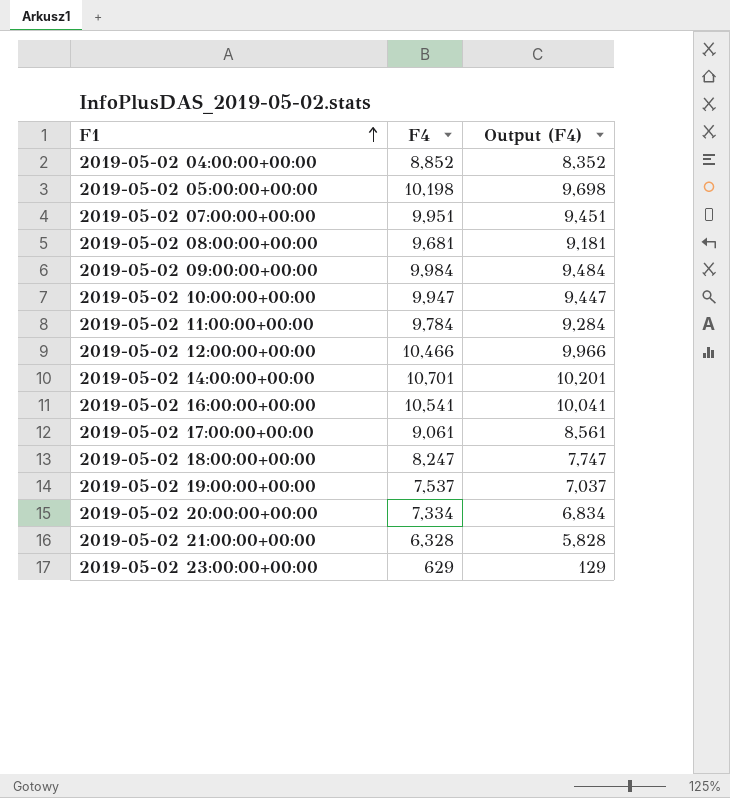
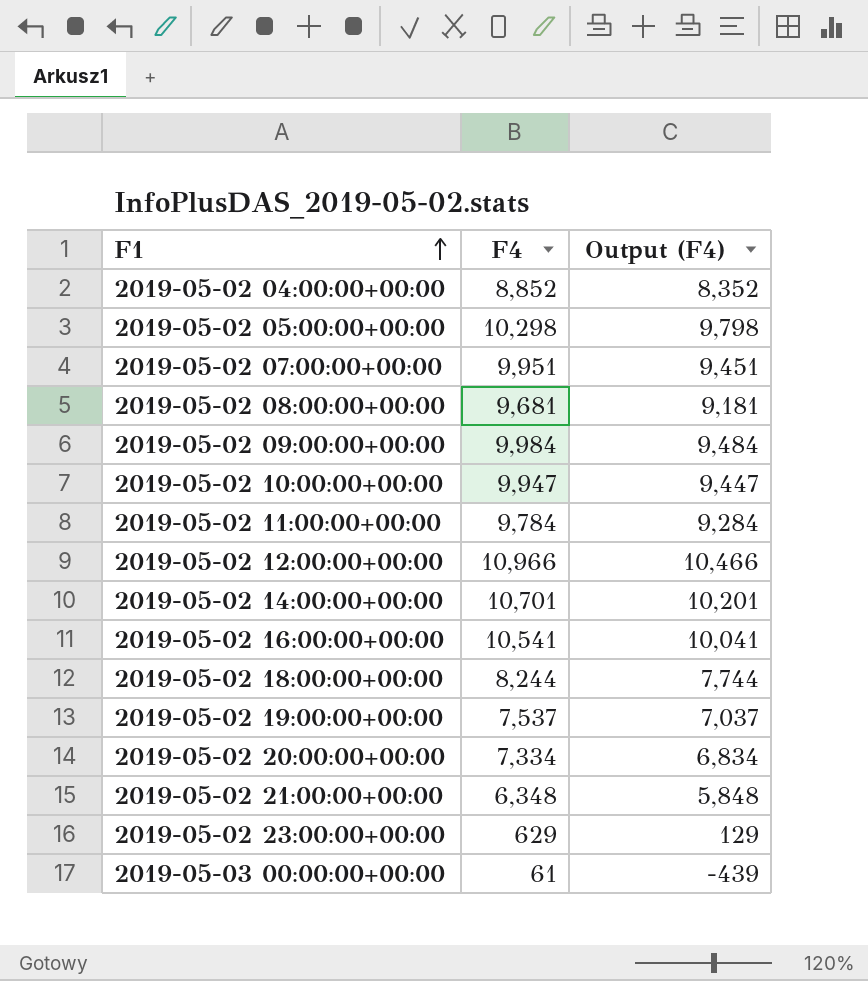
row 2019-05-02 17:00:00+00:00: 9,061 | 8,561 -> none
2019-05-02 05:00:00+00:00 | F4: 10,198 -> 10,298
2019-05-02 05:00:00+00:00 | Output (F4): 9,698 -> 9,798
2019-05-02 12:00:00+00:00 | F4: 10,466 -> 10,966
2019-05-02 12:00:00+00:00 | Output (F4): 9,966 -> 10,466
2019-05-02 18:00:00+00:00 | F4: 8,247 -> 8,244
2019-05-02 18:00:00+00:00 | Output (F4): 7,747 -> 7,744
2019-05-02 21:00:00+00:00 | F4: 6,328 -> 6,348
2019-05-02 21:00:00+00:00 | Output (F4): 5,828 -> 5,848
row 2019-05-03 00:00:00+00:00: none -> 61 | -439

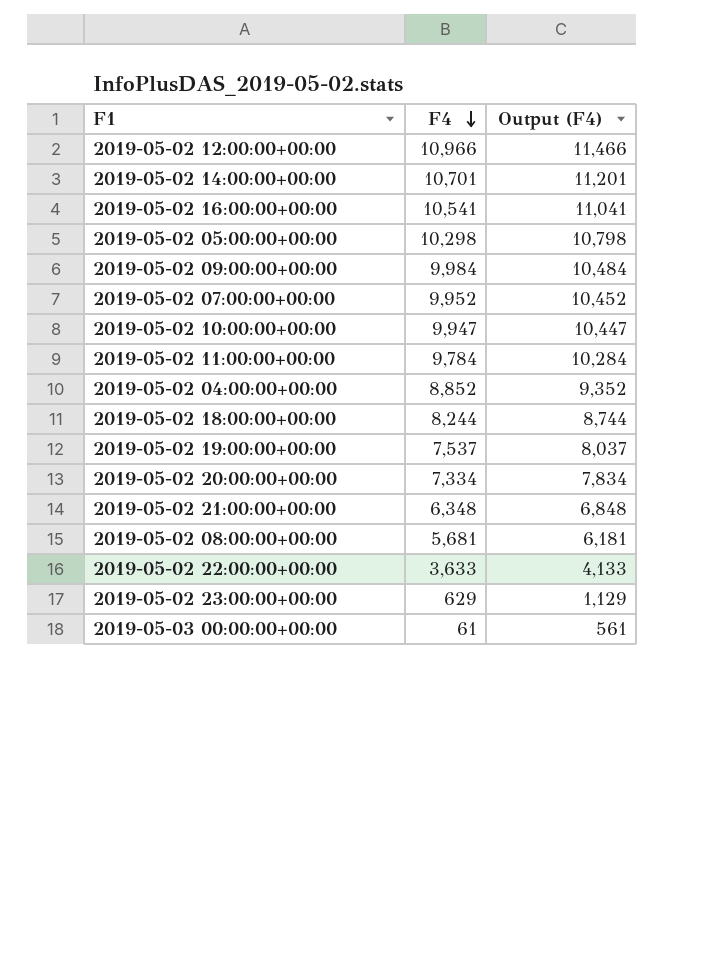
row order: F1 ascending -> F4 descending
column Output (F4) | formula: [F4] - 500 -> [F4] + 500
2019-05-02 07:00:00+00:00 | F4: 9,951 -> 9,952
2019-05-02 08:00:00+00:00 | F4: 9,681 -> 5,681
row 2019-05-02 22:00:00+00:00: none -> 3,633 | 4,133

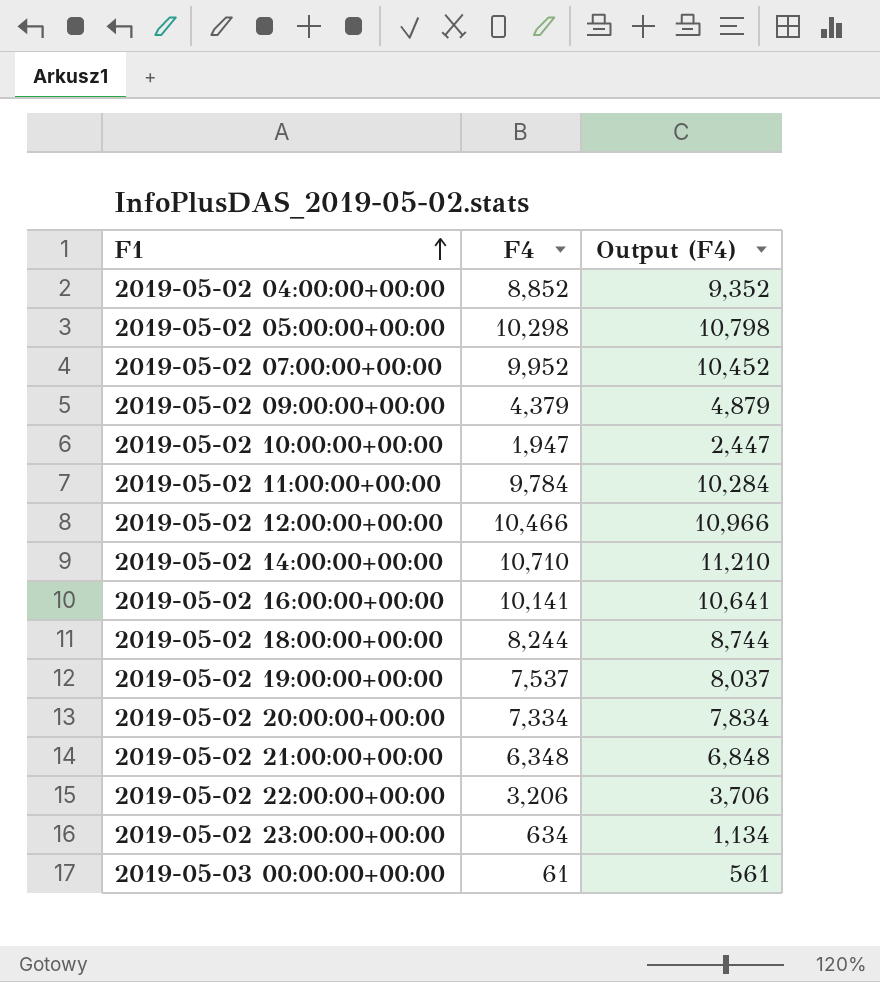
row order: F4 descending -> F1 ascending
row 2019-05-02 08:00:00+00:00: 5,681 | 6,181 -> none
2019-05-02 09:00:00+00:00 | F4: 9,984 -> 4,379
2019-05-02 09:00:00+00:00 | Output (F4): 10,484 -> 4,879
2019-05-02 10:00:00+00:00 | F4: 9,947 -> 1,947
2019-05-02 10:00:00+00:00 | Output (F4): 10,447 -> 2,447
2019-05-02 12:00:00+00:00 | F4: 10,966 -> 10,466
2019-05-02 12:00:00+00:00 | Output (F4): 11,466 -> 10,966
2019-05-02 14:00:00+00:00 | F4: 10,701 -> 10,710
2019-05-02 14:00:00+00:00 | Output (F4): 11,201 -> 11,210
2019-05-02 16:00:00+00:00 | F4: 10,541 -> 10,141
2019-05-02 16:00:00+00:00 | Output (F4): 11,041 -> 10,641
2019-05-02 22:00:00+00:00 | F4: 3,633 -> 3,206
2019-05-02 22:00:00+00:00 | Output (F4): 4,133 -> 3,706
2019-05-02 23:00:00+00:00 | F4: 629 -> 634
2019-05-02 23:00:00+00:00 | Output (F4): 1,129 -> 1,134

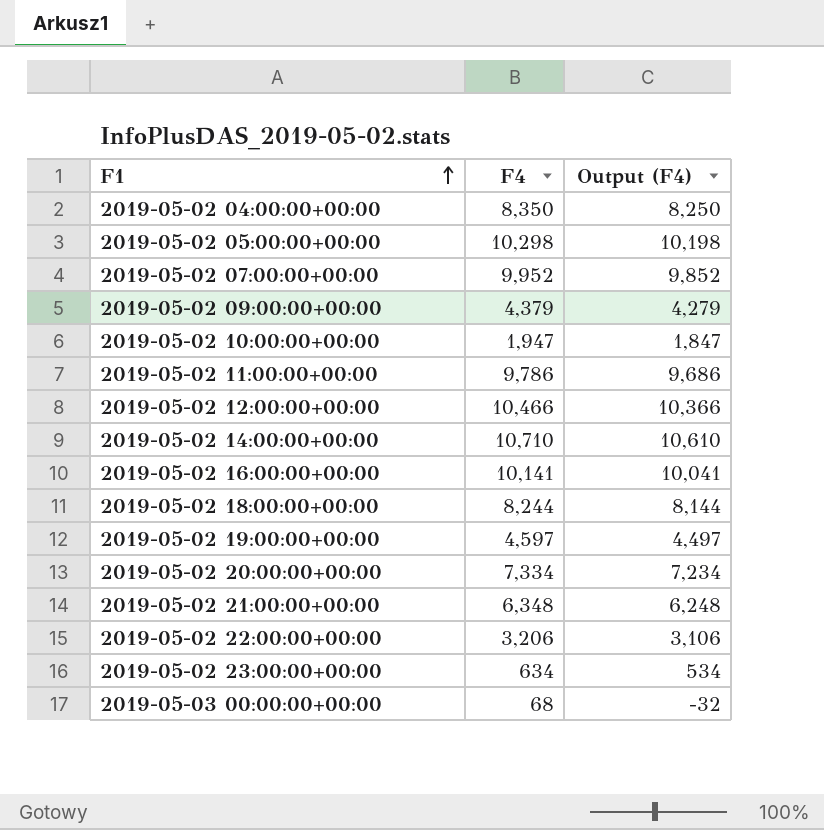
column Output (F4) | formula: [F4] + 500 -> [F4] - 100
2019-05-02 04:00:00+00:00 | F4: 8,852 -> 8,350
2019-05-02 11:00:00+00:00 | F4: 9,784 -> 9,786
2019-05-02 19:00:00+00:00 | F4: 7,537 -> 4,597
2019-05-03 00:00:00+00:00 | F4: 61 -> 68

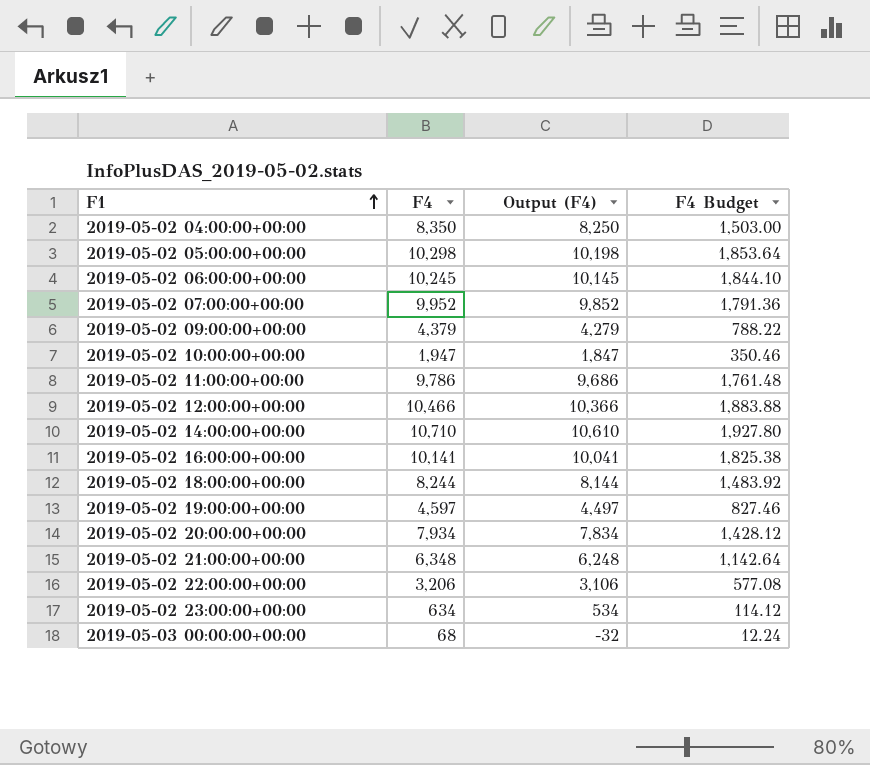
column F4 Budget | formula: none -> [F4] * 0.18
row 2019-05-02 06:00:00+00:00: none -> 10,245 | 10,145 | 1,844.10
2019-05-02 20:00:00+00:00 | F4: 7,334 -> 7,934
2019-05-02 20:00:00+00:00 | Output (F4): 7,234 -> 7,834

